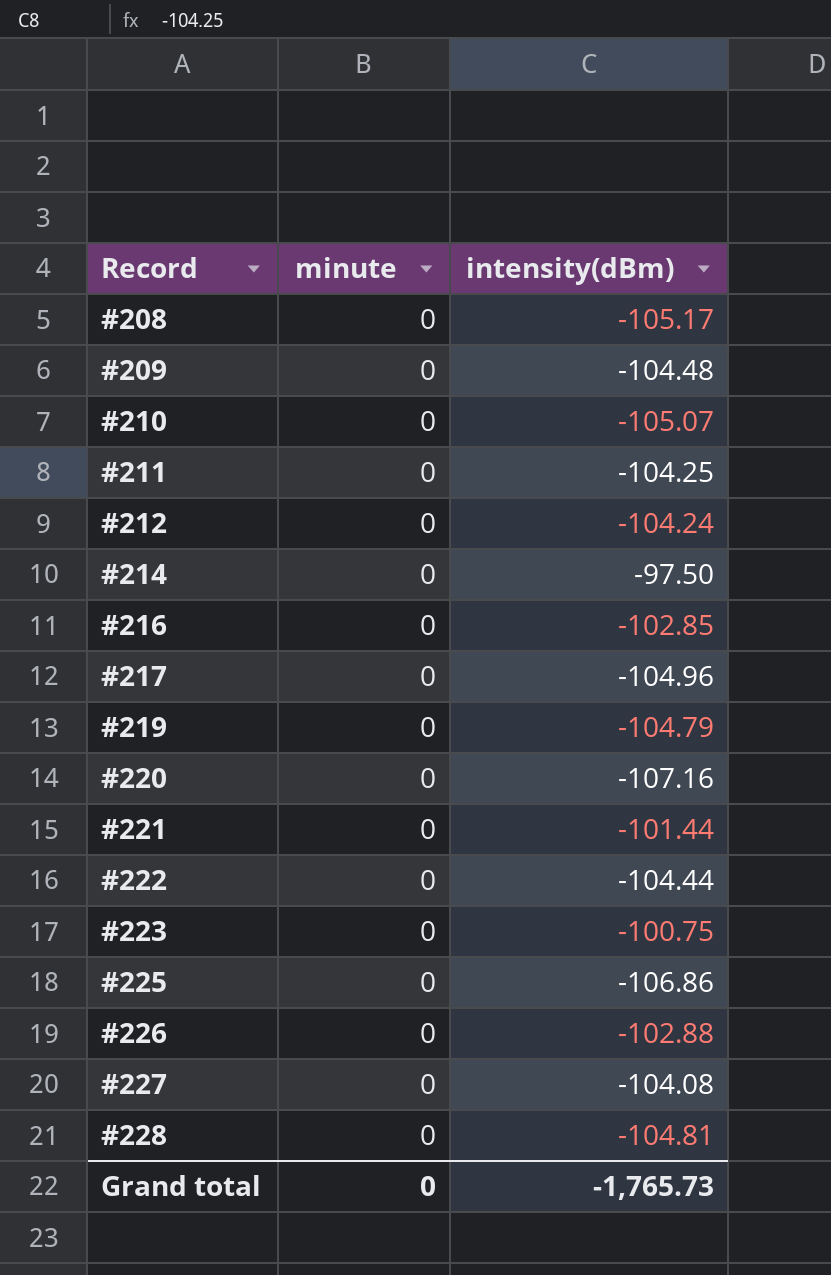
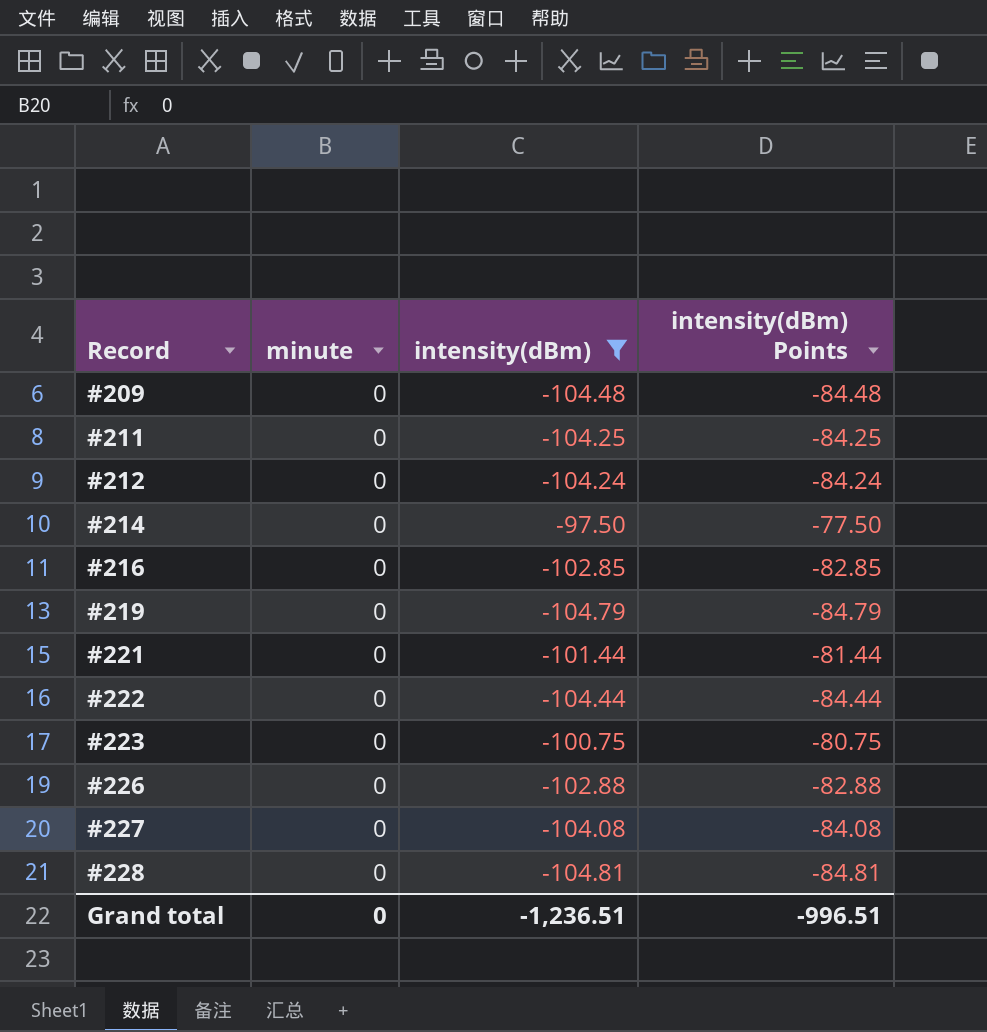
filter: none -> intensity(dBm) >= -104.81
column intensity(dBm) Points | formula: none -> [intensity(dBm)] + 20
Grand total | intensity(dBm): -1,765.73 -> -1,236.51

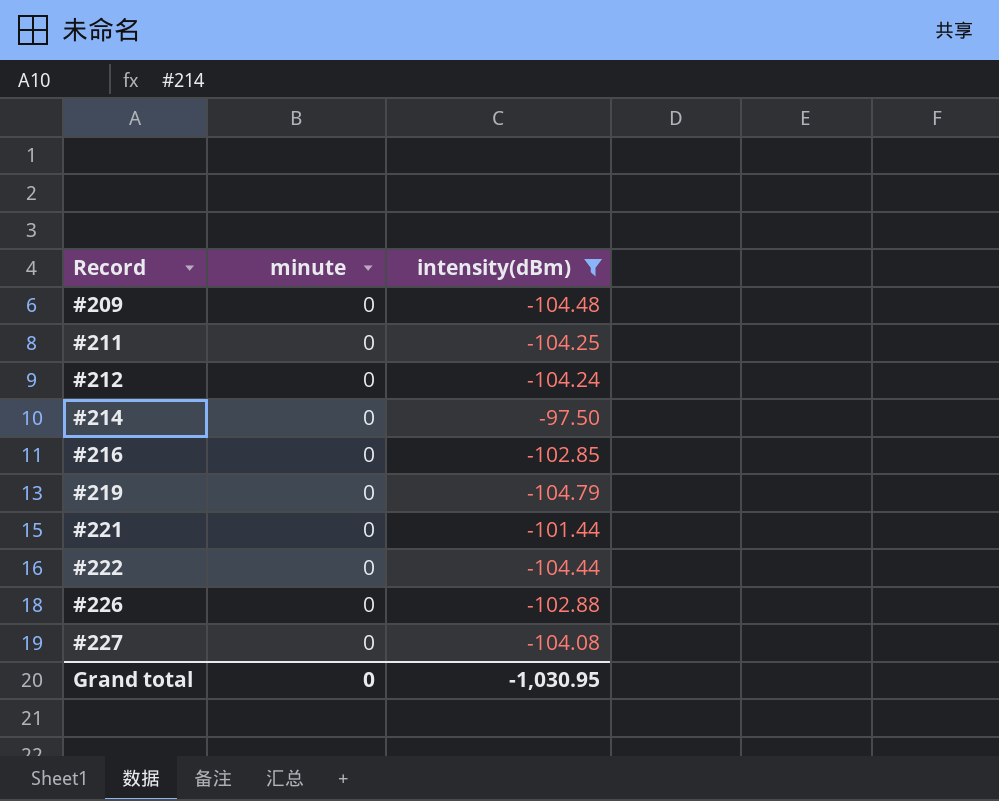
column intensity(dBm) Points | formula: [intensity(dBm)] + 20 -> none
row #223: 0 | -100.75 | -80.75 -> none
row #228: 0 | -104.81 | -84.81 -> none
Grand total | intensity(dBm): -1,236.51 -> -1,030.95

